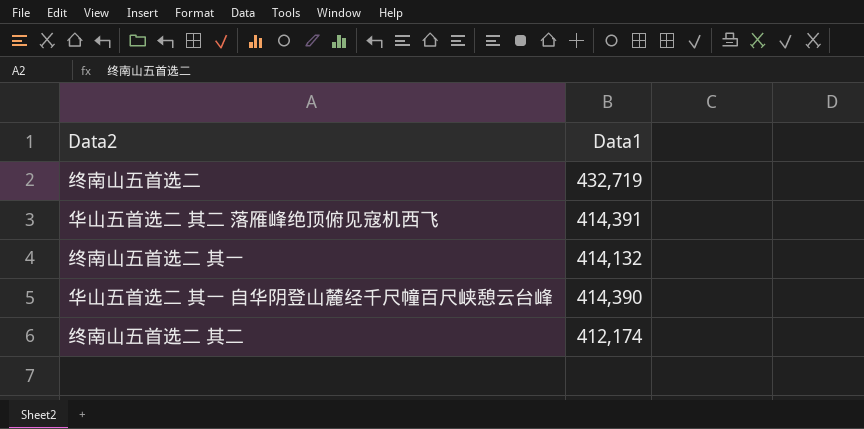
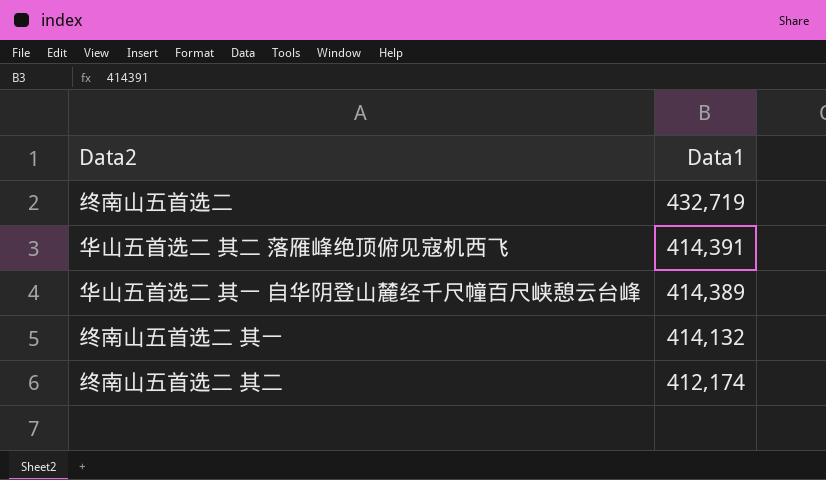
row order: none -> Data1 descending
华山五首选二 其一 自华阴登山麓经千尺幢百尺峡憩云台峰 | Data1: 414,390 -> 414,389

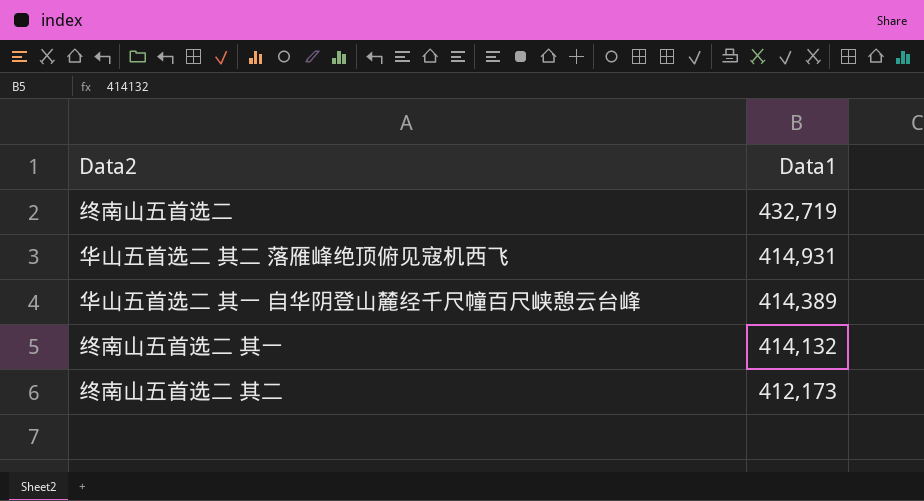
华山五首选二 其二 落雁峰绝顶俯见寇机西飞 | Data1: 414,391 -> 414,931
终南山五首选二 其二 | Data1: 412,174 -> 412,173

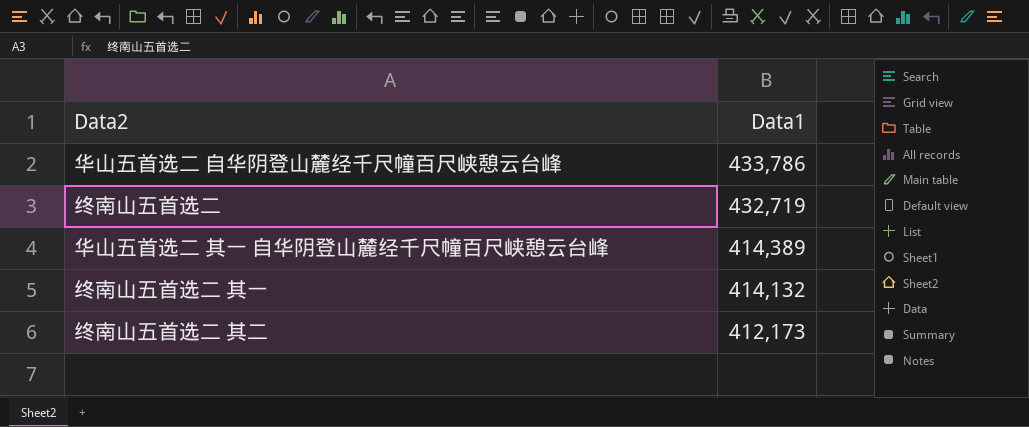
row 华山五首选二 其二 落雁峰绝顶俯见寇机西飞: 414,931 -> none
row 华山五首选二 自华阴登山麓经千尺幢百尺峡憩云台峰: none -> 433,786

